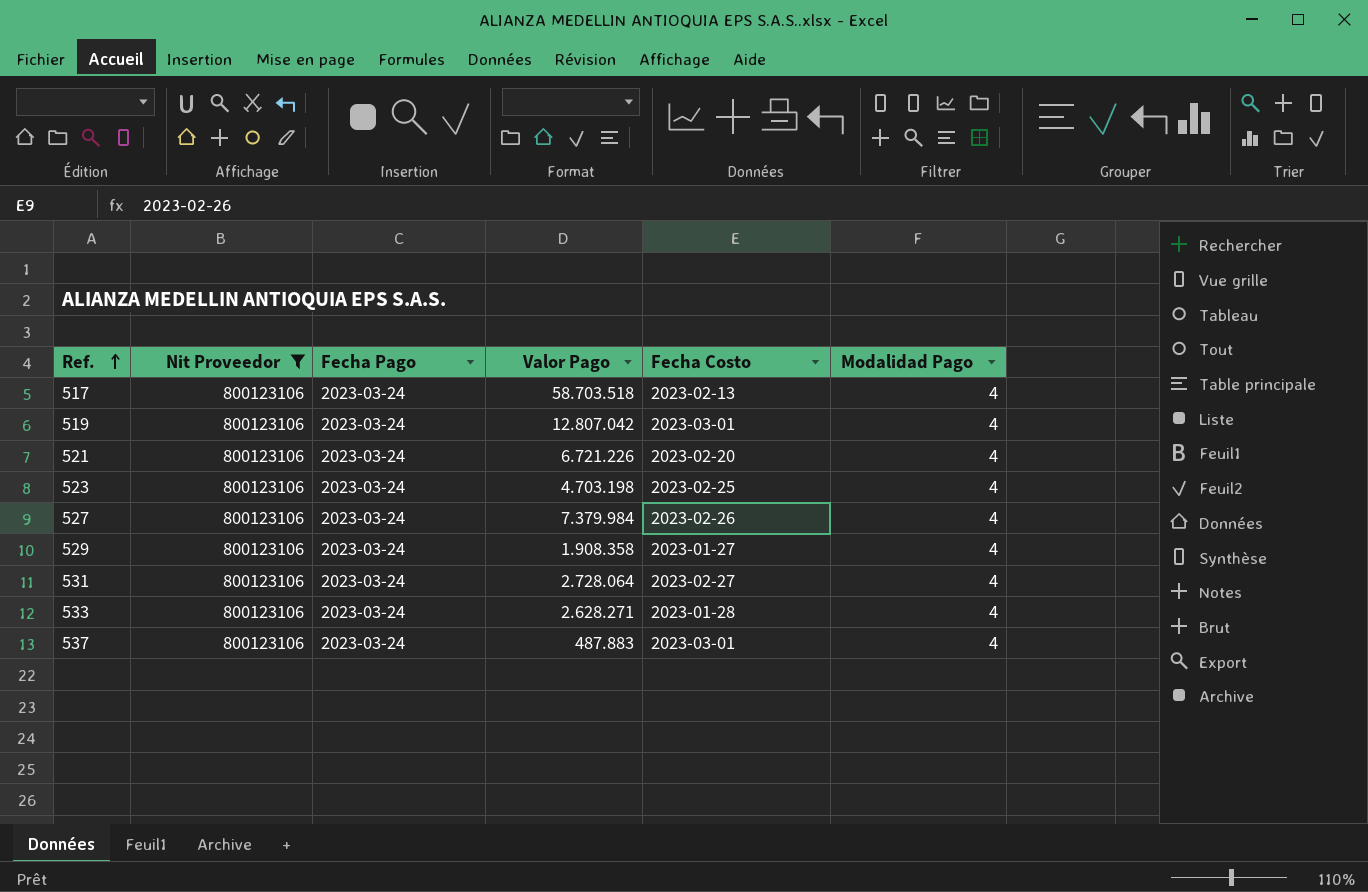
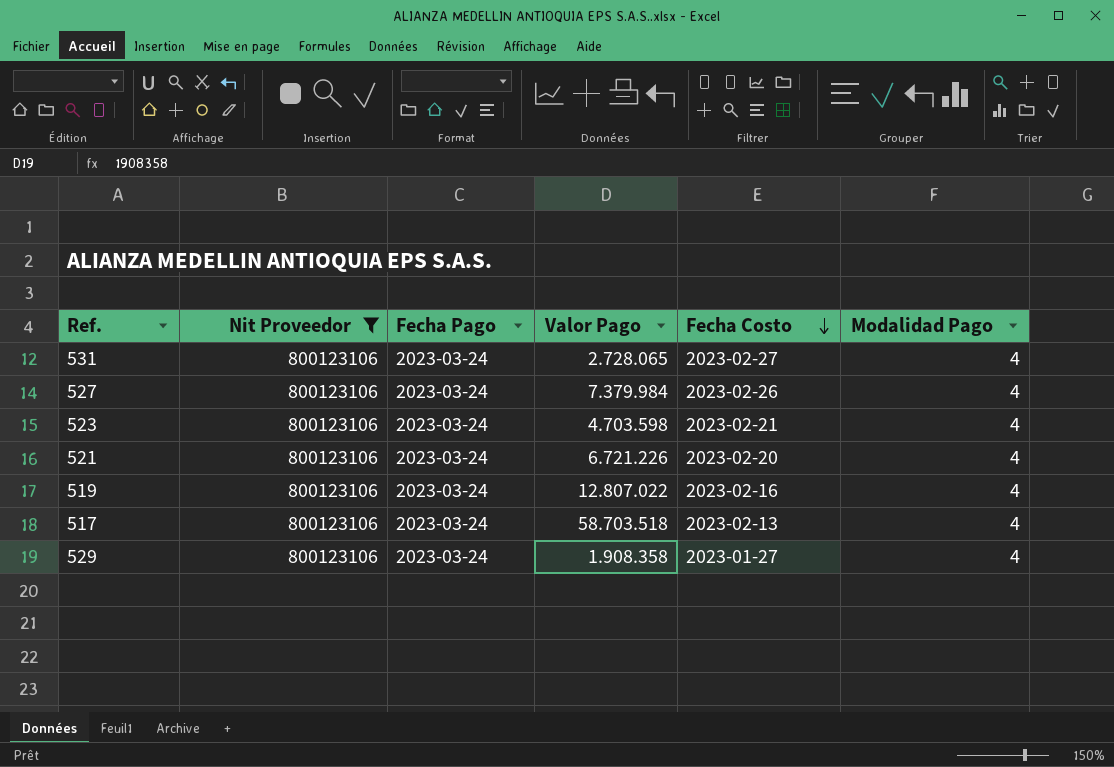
row order: Ref. ascending -> Fecha Costo descending
row 533: 800123106 | 2023-03-24 | 2.628.271 | 2023-01-28 | 4 -> none
row 537: 800123106 | 2023-03-24 | 487.883 | 2023-03-01 | 4 -> none
531 | Valor Pago: 2.728.064 -> 2.728.065
523 | Valor Pago: 4.703.198 -> 4.703.598
523 | Fecha Costo: 2023-02-25 -> 2023-02-21
519 | Valor Pago: 12.807.042 -> 12.807.022
519 | Fecha Costo: 2023-03-01 -> 2023-02-16

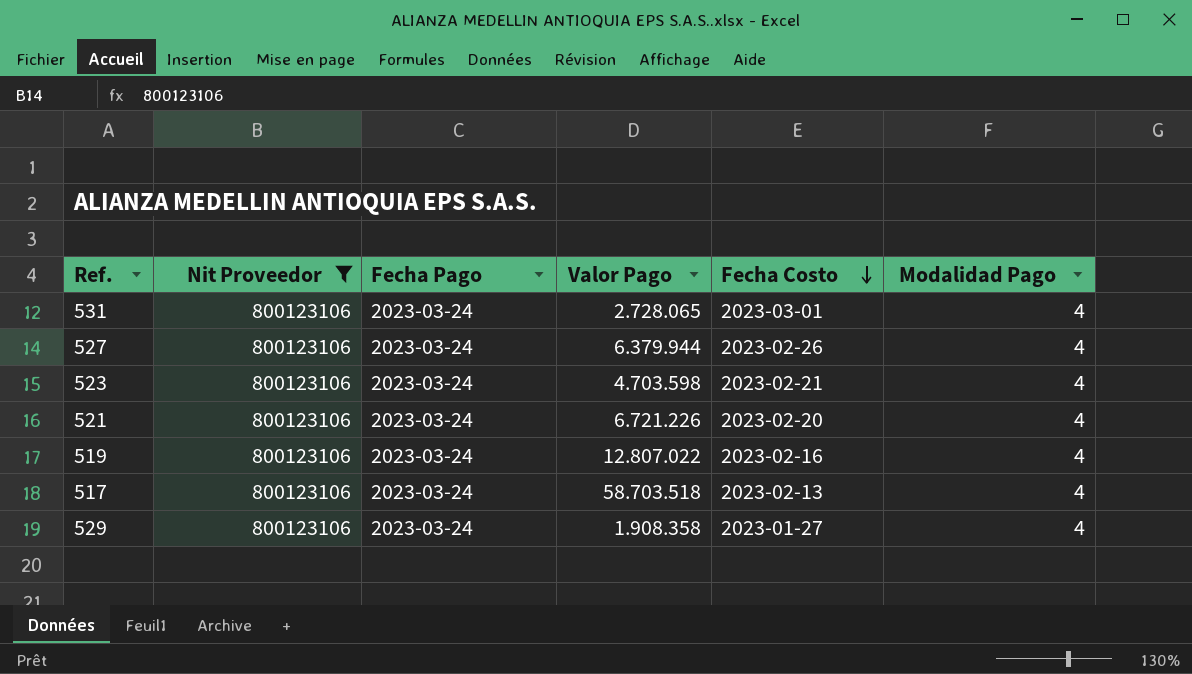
531 | Fecha Costo: 2023-02-27 -> 2023-03-01
527 | Valor Pago: 7.379.984 -> 6.379.944

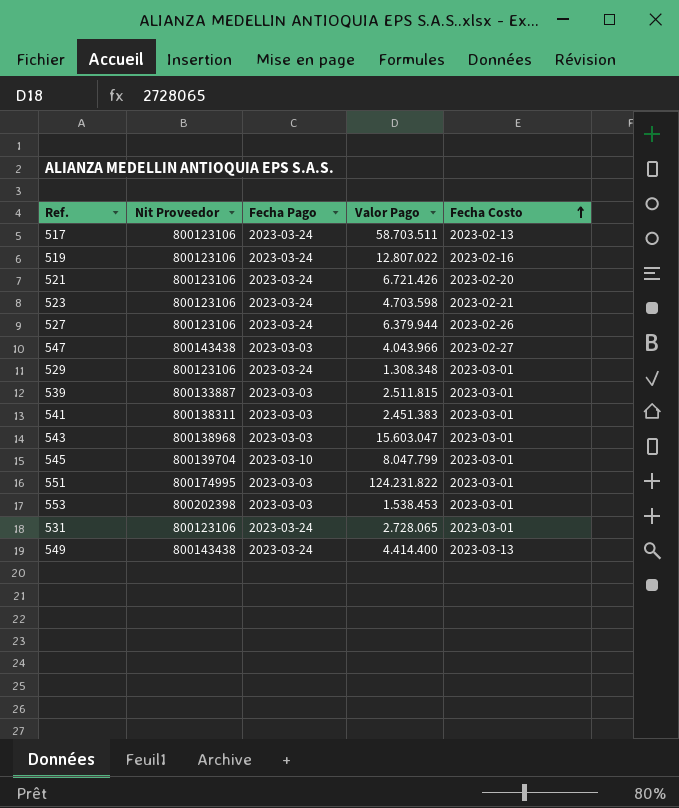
filter: Nit Proveedor = 800123106 -> none
row order: Fecha Costo descending -> Fecha Costo ascending
column Modalidad Pago | position: 6 -> none
517 | Valor Pago: 58.703.518 -> 58.703.511
521 | Valor Pago: 6.721.226 -> 6.721.426
529 | Valor Pago: 1.908.358 -> 1.308.348
529 | Fecha Costo: 2023-01-27 -> 2023-03-01

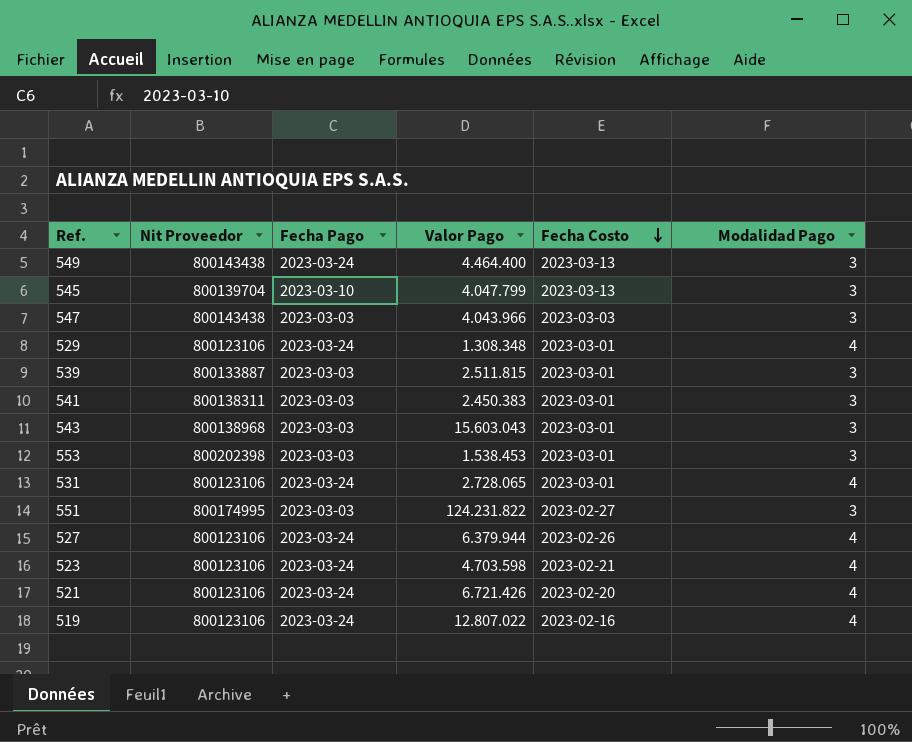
row order: Fecha Costo ascending -> Fecha Costo descending
column Modalidad Pago | position: none -> 6
row 517: 800123106 | 2023-03-24 | 58.703.511 | 2023-02-13 -> none
549 | Valor Pago: 4.414.400 -> 4.464.400
545 | Valor Pago: 8.047.799 -> 4.047.799
545 | Fecha Costo: 2023-03-01 -> 2023-03-13
547 | Fecha Costo: 2023-02-27 -> 2023-03-03
541 | Valor Pago: 2.451.383 -> 2.450.383
543 | Valor Pago: 15.603.047 -> 15.603.043
551 | Fecha Costo: 2023-03-01 -> 2023-02-27

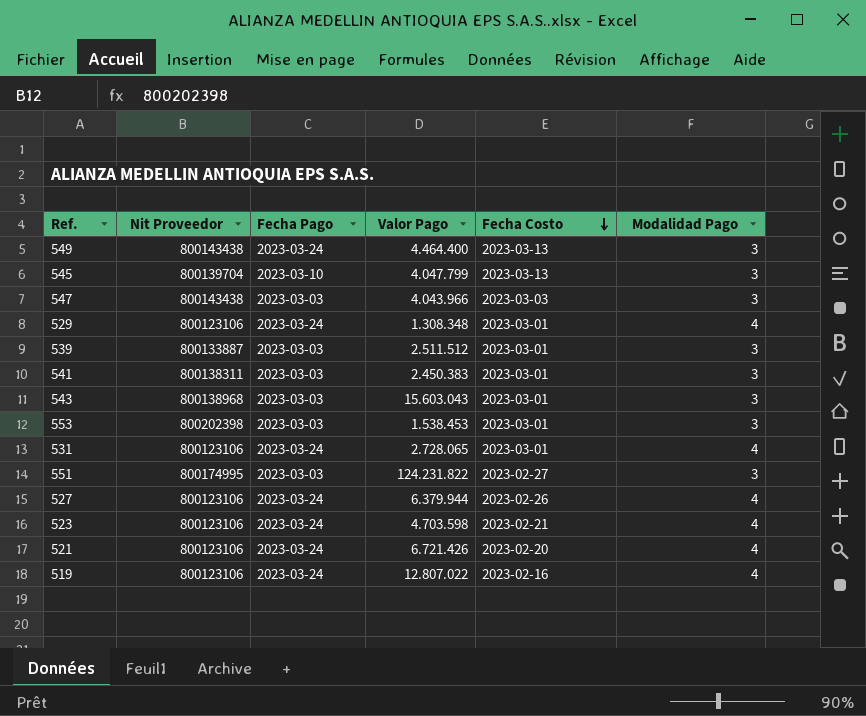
539 | Valor Pago: 2.511.815 -> 2.511.512

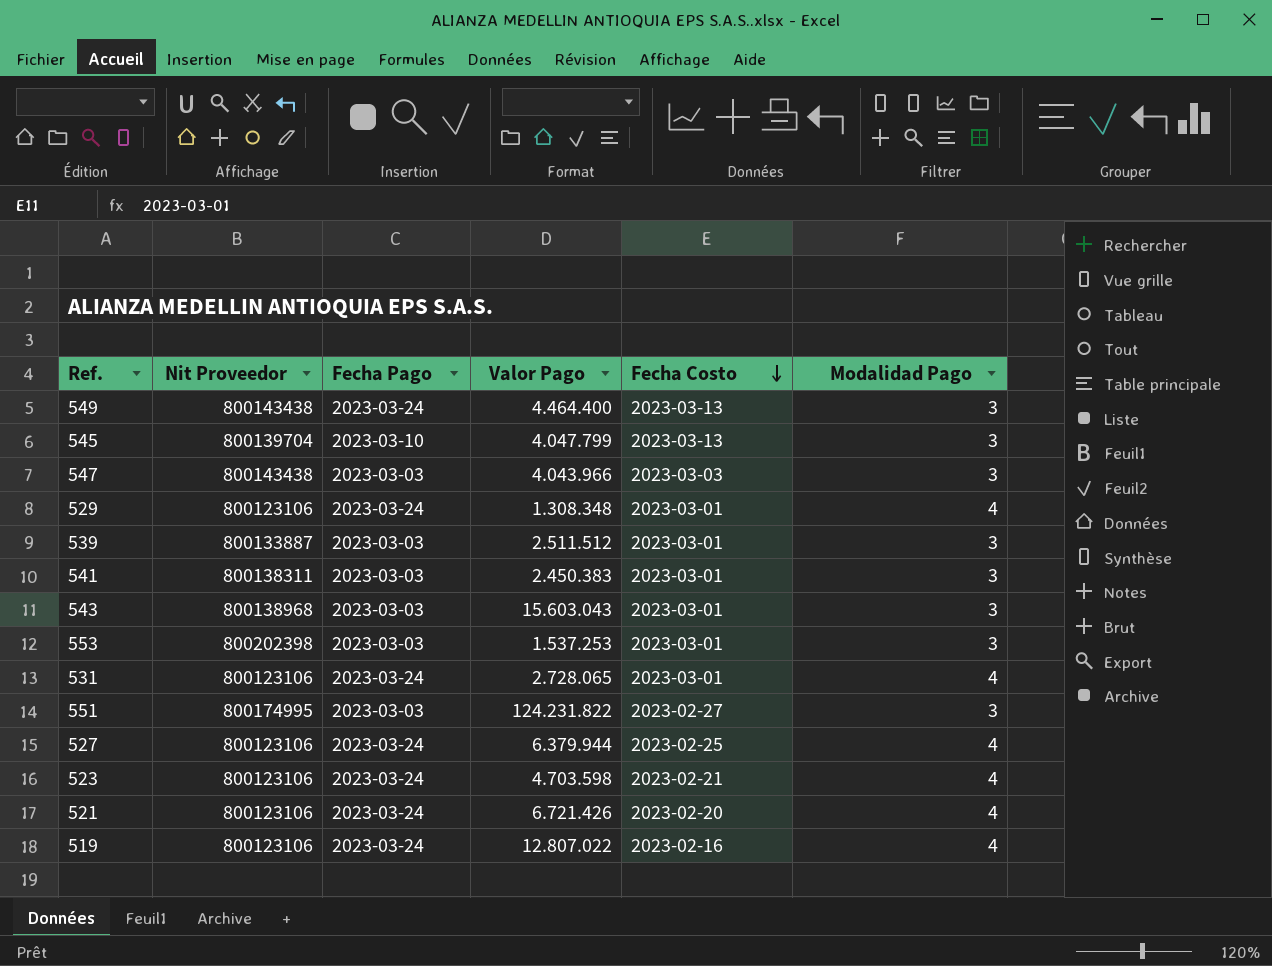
553 | Valor Pago: 1.538.453 -> 1.537.253
527 | Fecha Costo: 2023-02-26 -> 2023-02-25

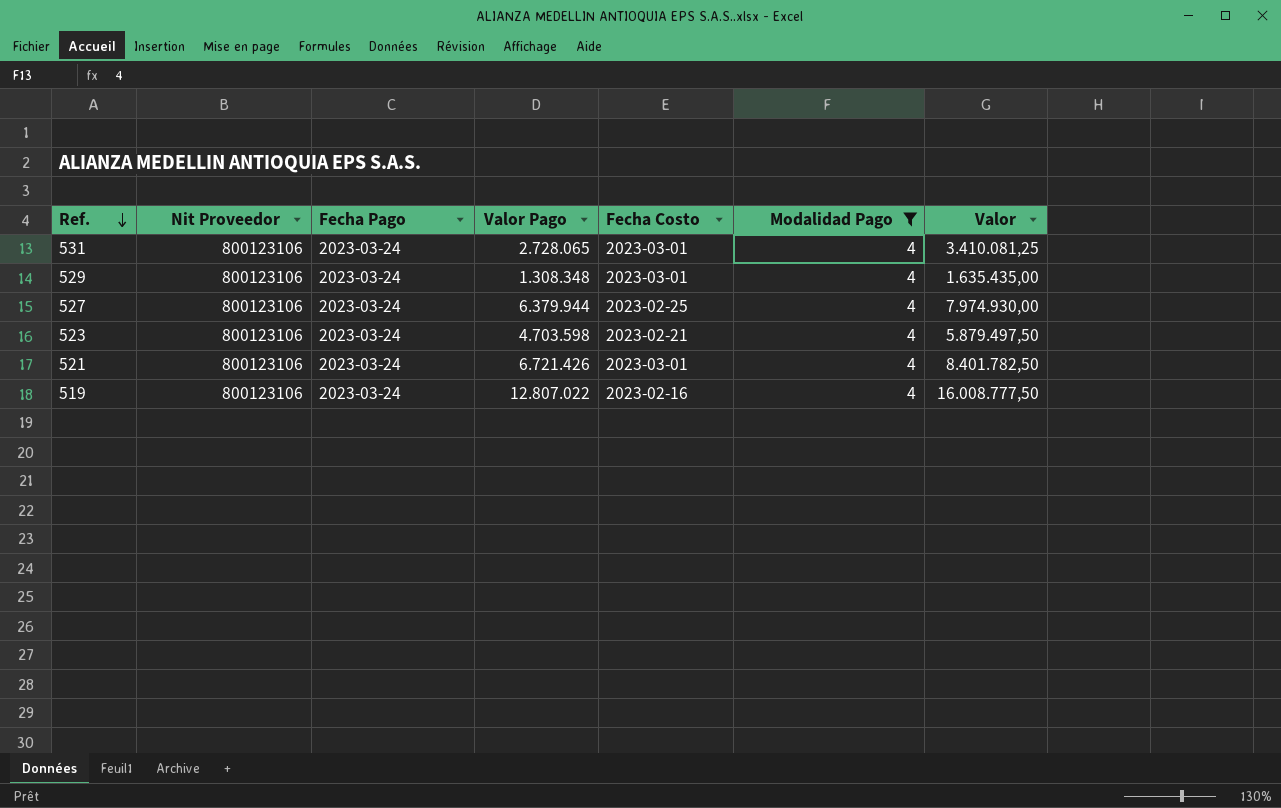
filter: none -> Modalidad Pago = 4
row order: Fecha Costo descending -> Ref. descending
column Valor | formula: none -> [Valor Pago] * 1,25
521 | Fecha Costo: 2023-02-20 -> 2023-03-01

